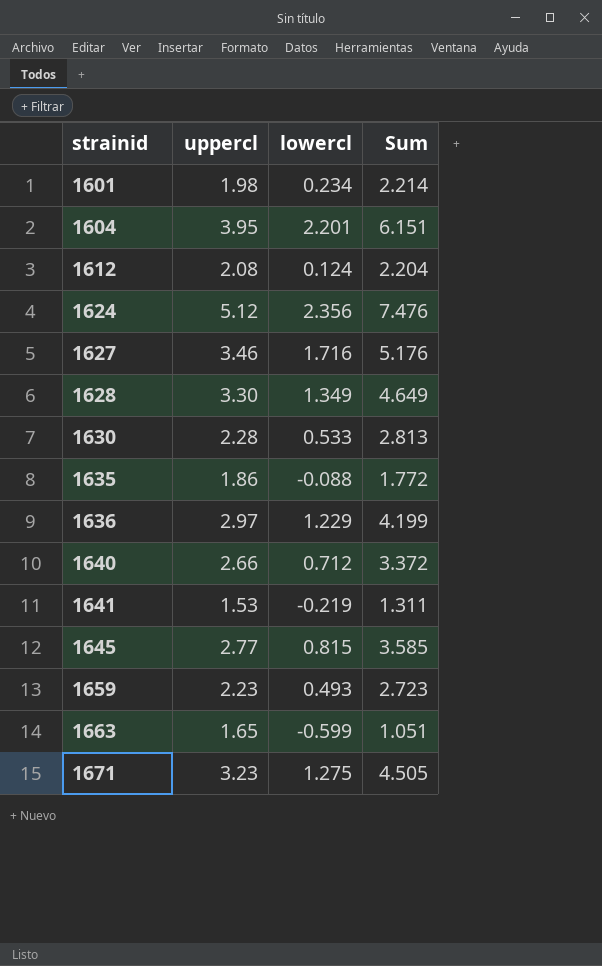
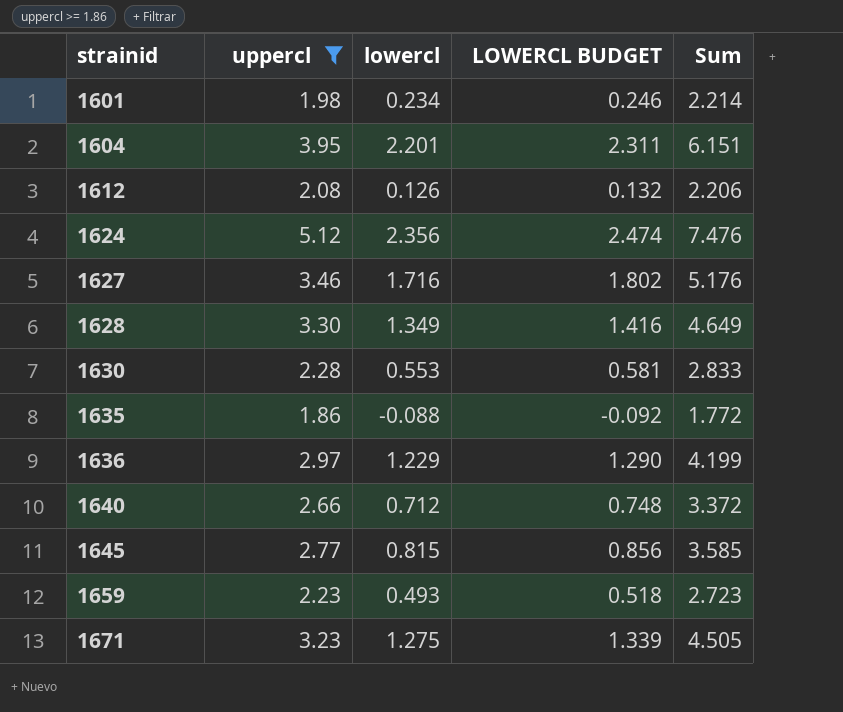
filter: none -> uppercl >= 1.86
column LOWERCL BUDGET | formula: none -> [lowercl] * 1.05
1612 | lowercl: 0.124 -> 0.126
1612 | Sum: 2.204 -> 2.206
1630 | lowercl: 0.533 -> 0.553
1630 | Sum: 2.813 -> 2.833

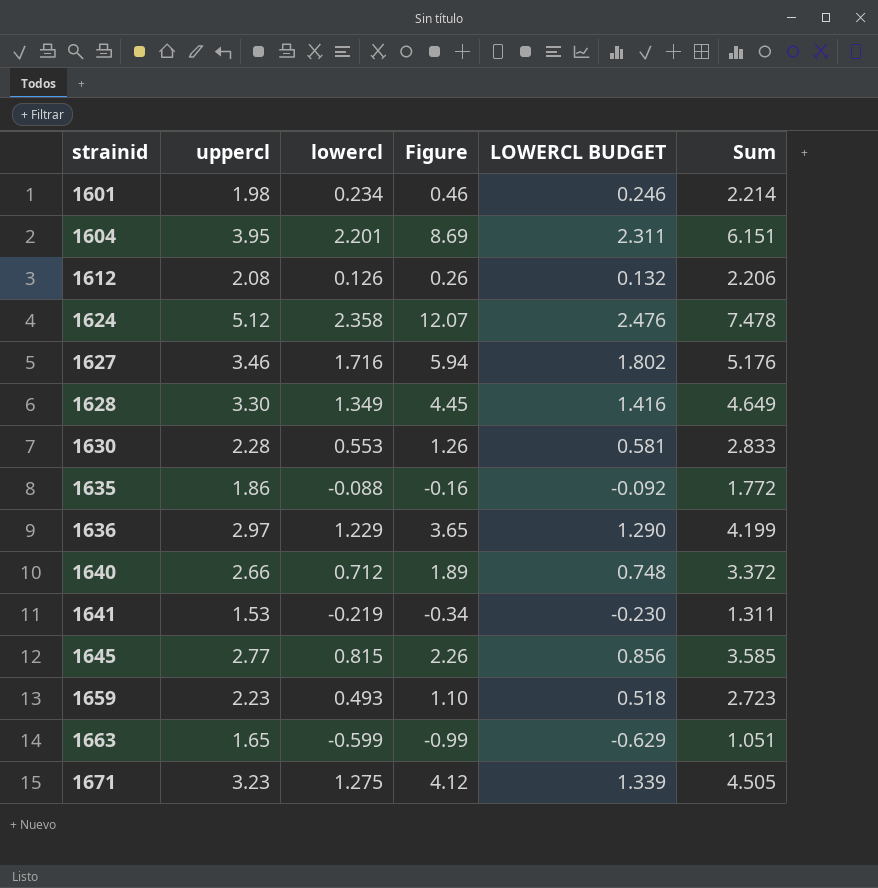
filter: uppercl >= 1.86 -> none
column Figure | formula: none -> [uppercl] * [lowercl]
1624 | lowercl: 2.356 -> 2.358
1624 | LOWERCL BUDGET: 2.474 -> 2.476
1624 | Sum: 7.476 -> 7.478

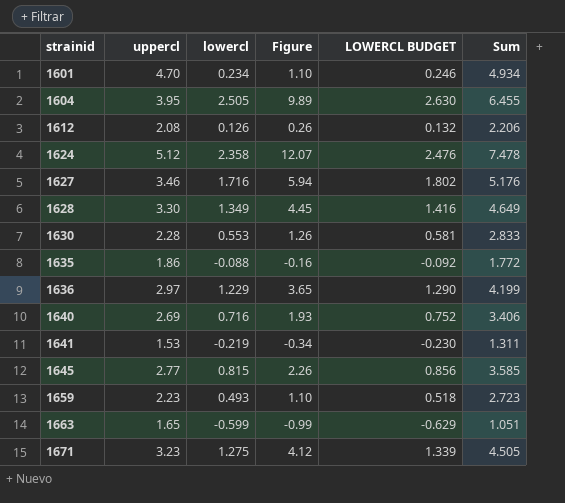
1601 | uppercl: 1.98 -> 4.70
1601 | Figure: 0.46 -> 1.10
1601 | Sum: 2.214 -> 4.934
1604 | lowercl: 2.201 -> 2.505
1604 | Figure: 8.69 -> 9.89
1604 | LOWERCL BUDGET: 2.311 -> 2.630
1604 | Sum: 6.151 -> 6.455
1640 | uppercl: 2.66 -> 2.69
1640 | lowercl: 0.712 -> 0.716
1640 | Figure: 1.89 -> 1.93
1640 | LOWERCL BUDGET: 0.748 -> 0.752
1640 | Sum: 3.372 -> 3.406

